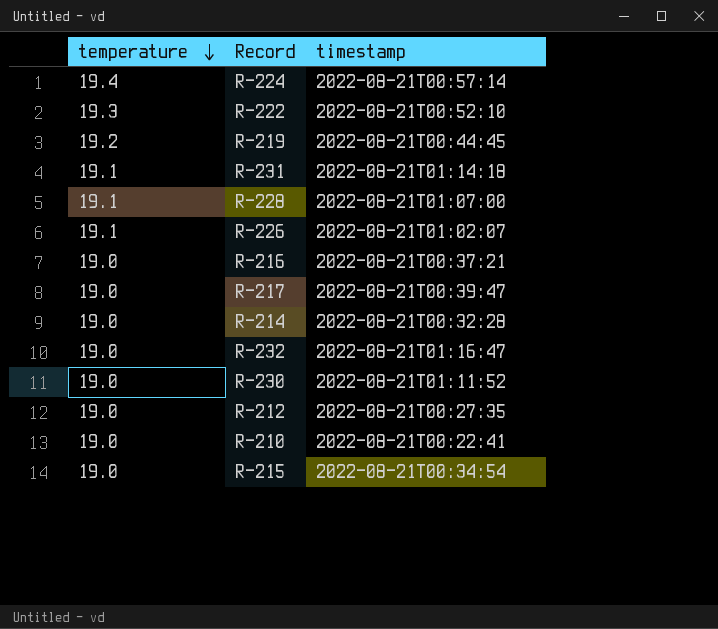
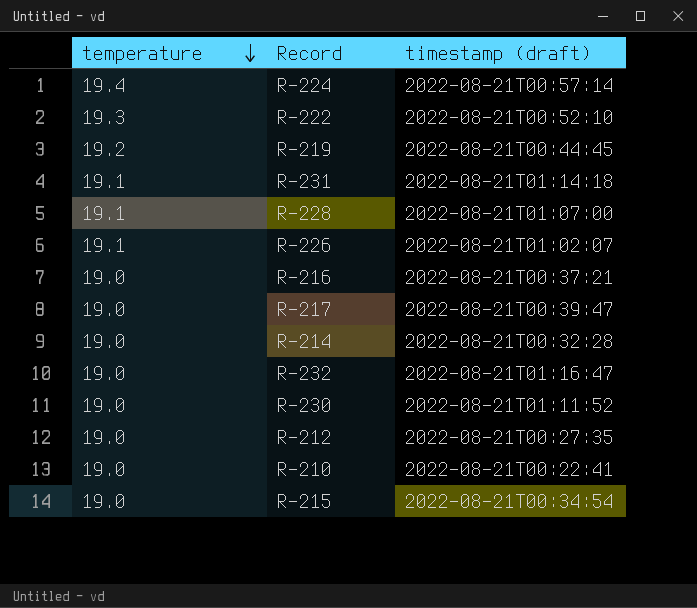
column name: timestamp -> timestamp (draft)

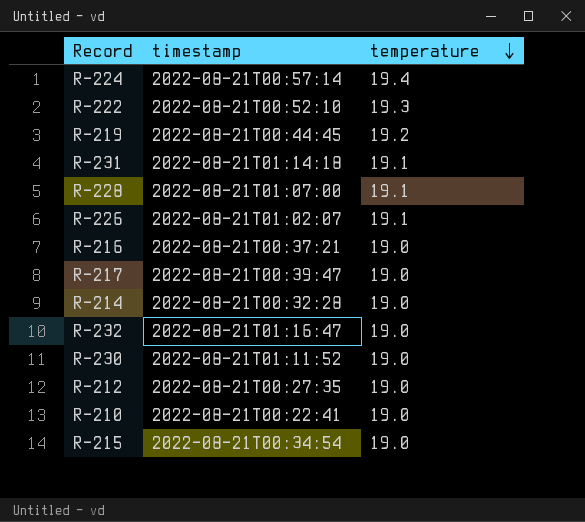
column name: timestamp (draft) -> timestamp
column temperature | position: 1 -> 3

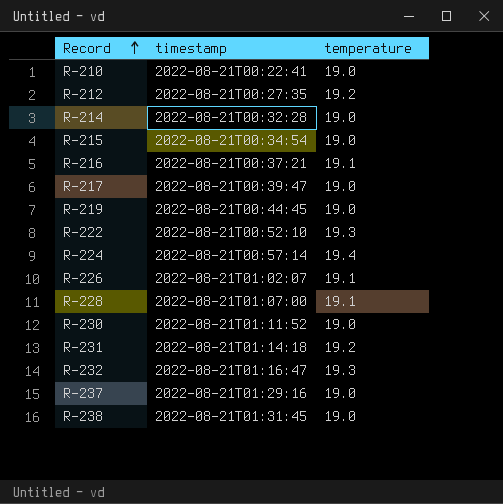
row order: temperature descending -> Record ascending
R-212 | temperature: 19.0 -> 19.2
R-216 | temperature: 19.0 -> 19.1
R-219 | temperature: 19.2 -> 19.0
R-231 | temperature: 19.1 -> 19.2
R-232 | temperature: 19.0 -> 19.3
row R-237: none -> 2022-08-21T01:29:16 | 19.0
row R-238: none -> 2022-08-21T01:31:45 | 19.0

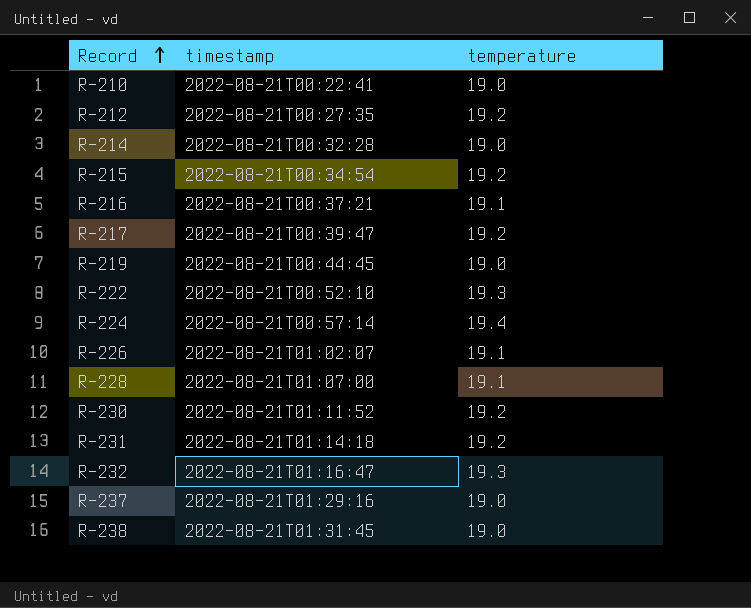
R-215 | temperature: 19.0 -> 19.2
R-217 | temperature: 19.0 -> 19.2
R-230 | temperature: 19.0 -> 19.2

